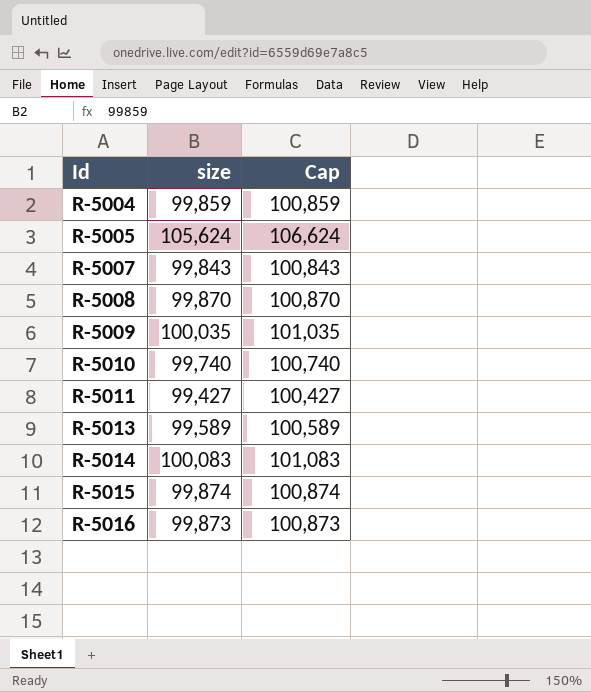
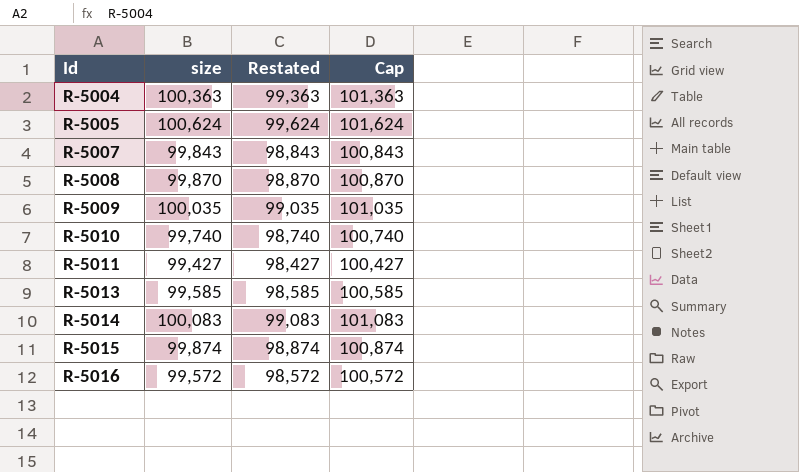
column Restated | formula: none -> [size] - 1000
R-5004 | size: 99,859 -> 100,363
R-5004 | Cap: 100,859 -> 101,363
R-5005 | size: 105,624 -> 100,624
R-5005 | Cap: 106,624 -> 101,624
R-5013 | size: 99,589 -> 99,585
R-5013 | Cap: 100,589 -> 100,585
R-5016 | size: 99,873 -> 99,572
R-5016 | Cap: 100,873 -> 100,572

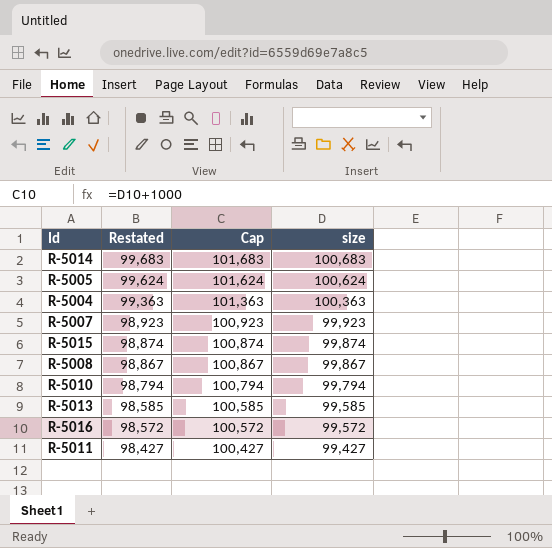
row order: Id ascending -> Restated descending
column size | position: 2 -> 4
row R-5009: 100,035 | 99,035 | 101,035 -> none
R-5014 | Restated: 99,083 -> 99,683
R-5014 | Cap: 101,083 -> 101,683
R-5014 | size: 100,083 -> 100,683
R-5007 | Restated: 98,843 -> 98,923
R-5007 | Cap: 100,843 -> 100,923
R-5007 | size: 99,843 -> 99,923
R-5008 | Restated: 98,870 -> 98,867
R-5008 | Cap: 100,870 -> 100,867
R-5008 | size: 99,870 -> 99,867
R-5010 | Restated: 98,740 -> 98,794
R-5010 | Cap: 100,740 -> 100,794
R-5010 | size: 99,740 -> 99,794

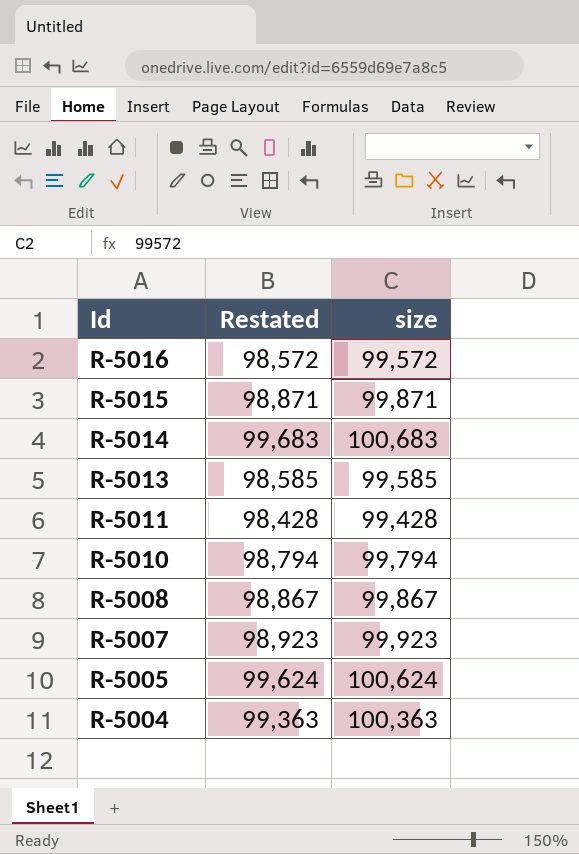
row order: Restated descending -> Id descending
column Cap | formula: [size] + 1000 -> none
R-5015 | Restated: 98,874 -> 98,871
R-5015 | size: 99,874 -> 99,871
R-5011 | Restated: 98,427 -> 98,428
R-5011 | size: 99,427 -> 99,428

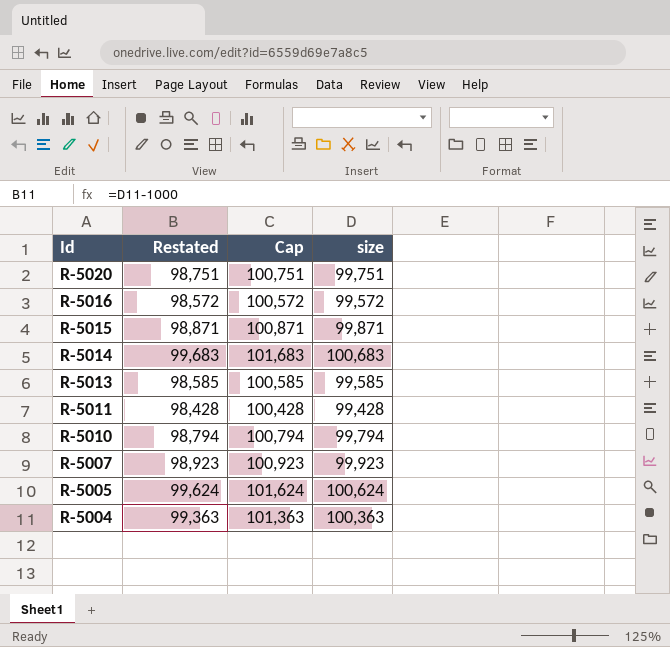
column Cap | formula: none -> [size] + 1000
row R-5008: 98,867 | 99,867 -> none
row R-5020: none -> 98,751 | 100,751 | 99,751

